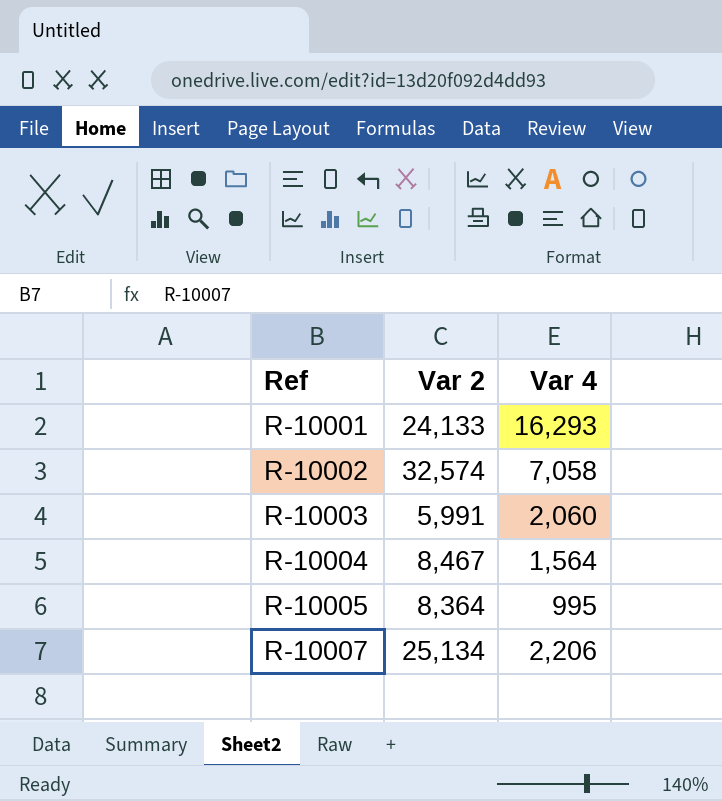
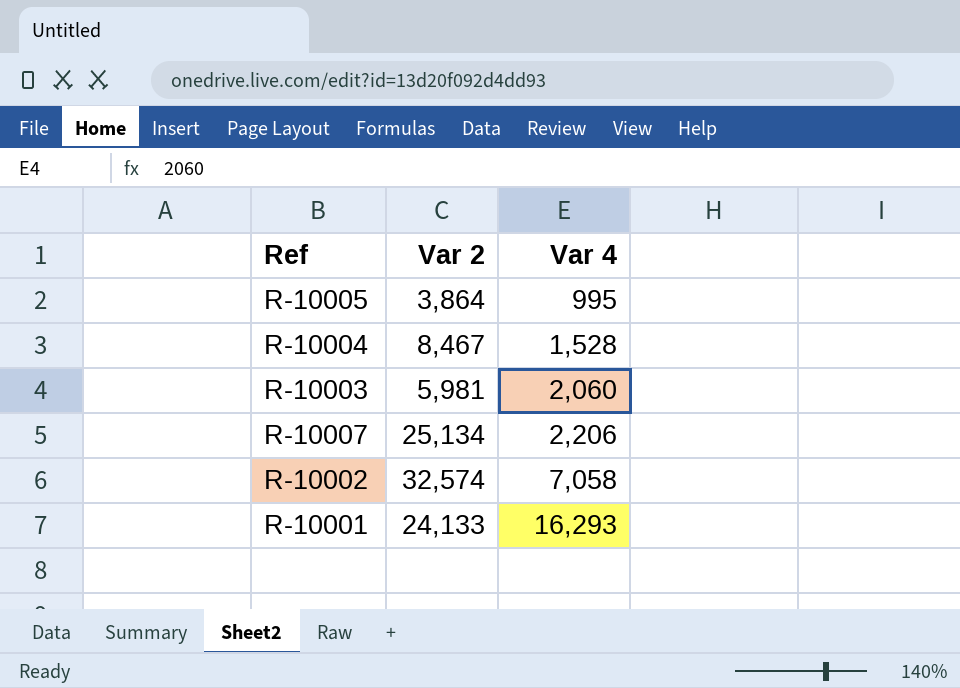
row order: Ref ascending -> Var 4 ascending
R-10005 | Var 2: 8,364 -> 3,864
R-10004 | Var 4: 1,564 -> 1,528
R-10003 | Var 2: 5,991 -> 5,981

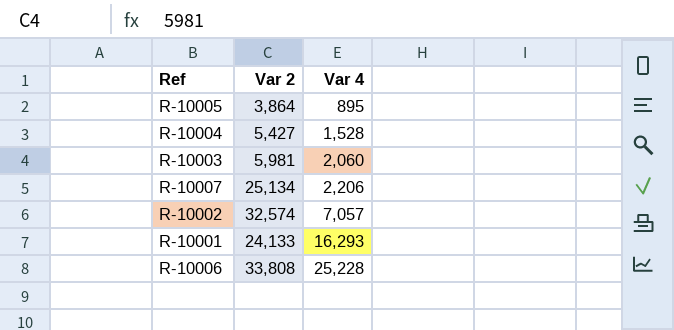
R-10005 | Var 4: 995 -> 895
R-10004 | Var 2: 8,467 -> 5,427
R-10002 | Var 4: 7,058 -> 7,057
row R-10006: none -> 33,808 | 25,228

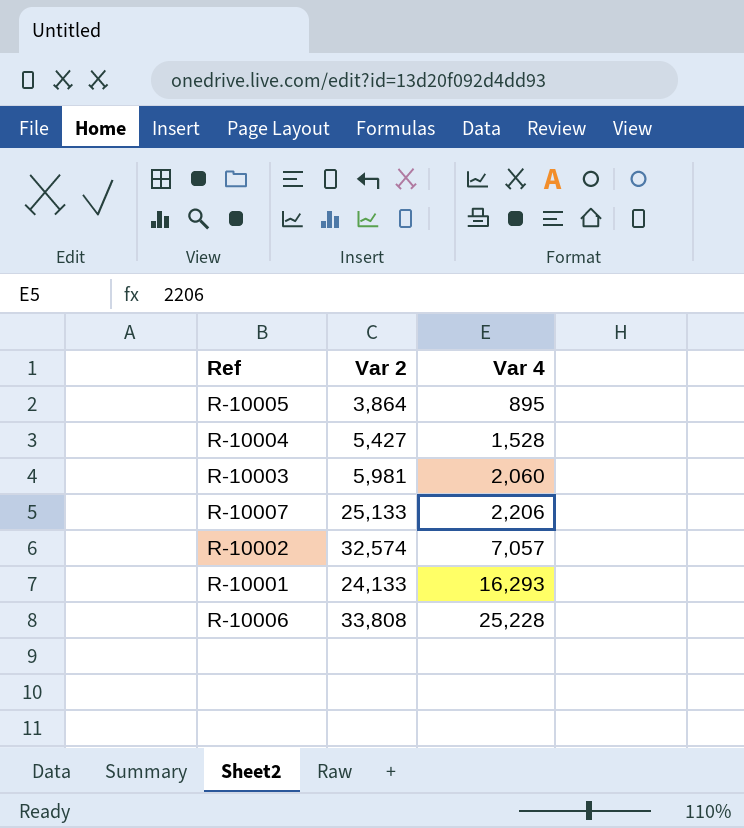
R-10007 | Var 2: 25,134 -> 25,133

